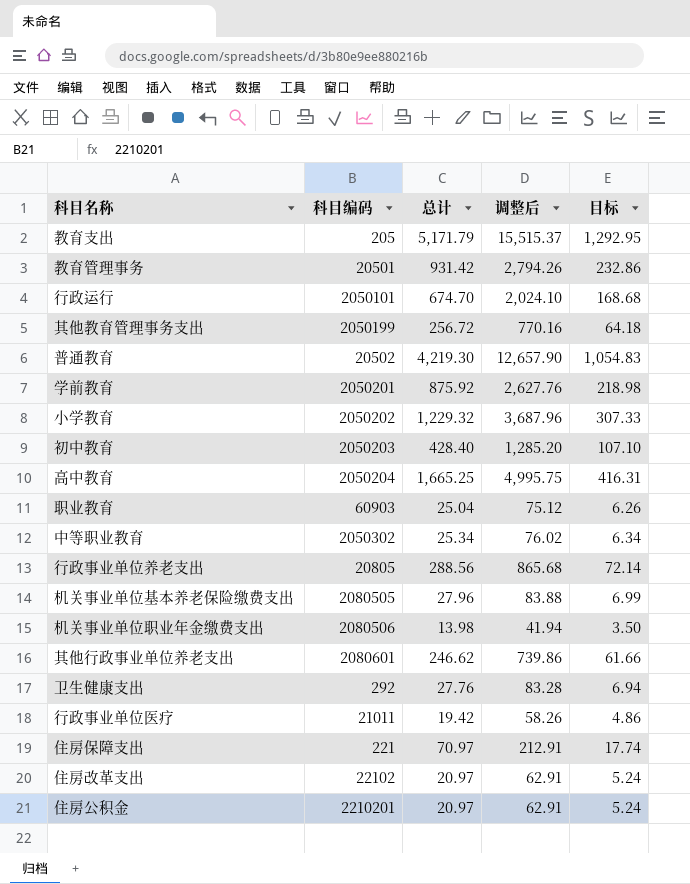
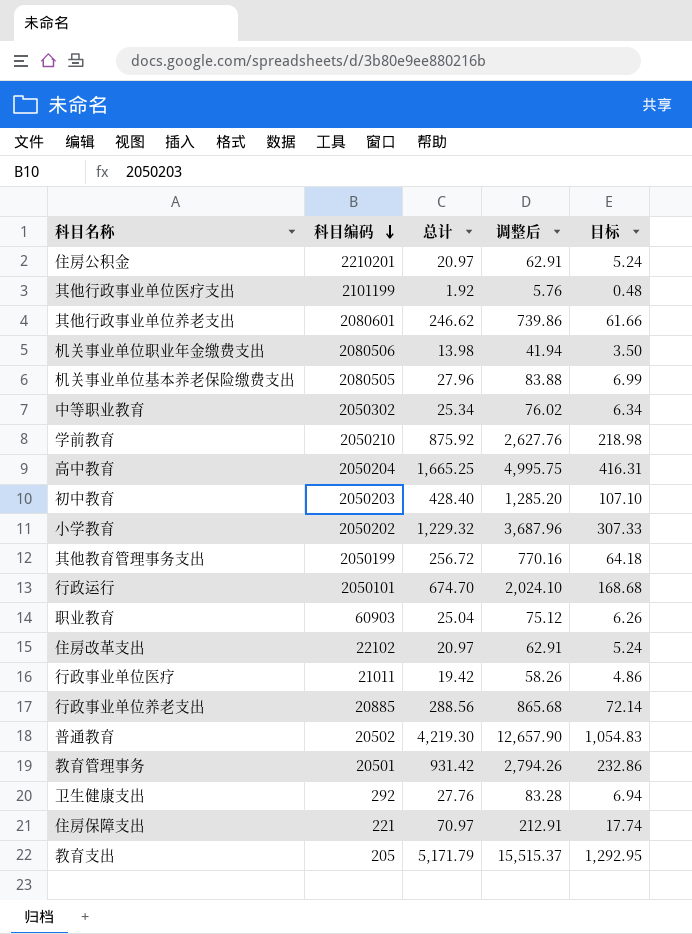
row order: none -> 科目编码 descending
row 其他行政事业单位医疗支出: none -> 2101199 | 1.92 | 5.76 | 0.48
学前教育 | 科目编码: 2050201 -> 2050210
行政事业单位养老支出 | 科目编码: 20805 -> 20885

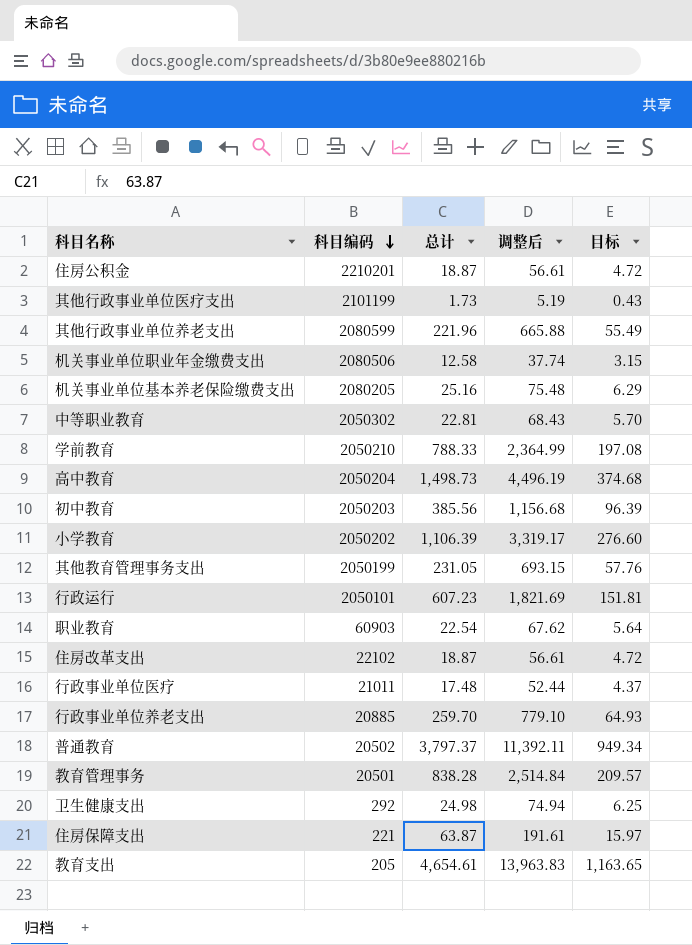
住房公积金 | 总计: 20.97 -> 18.87
住房公积金 | 调整后: 62.91 -> 56.61
住房公积金 | 目标: 5.24 -> 4.72
其他行政事业单位医疗支出 | 总计: 1.92 -> 1.73
其他行政事业单位医疗支出 | 调整后: 5.76 -> 5.19
其他行政事业单位医疗支出 | 目标: 0.48 -> 0.43
其他行政事业单位养老支出 | 科目编码: 2080601 -> 2080599
其他行政事业单位养老支出 | 总计: 246.62 -> 221.96
其他行政事业单位养老支出 | 调整后: 739.86 -> 665.88
其他行政事业单位养老支出 | 目标: 61.66 -> 55.49
机关事业单位职业年金缴费支出 | 总计: 13.98 -> 12.58
机关事业单位职业年金缴费支出 | 调整后: 41.94 -> 37.74
机关事业单位职业年金缴费支出 | 目标: 3.50 -> 3.15
机关事业单位基本养老保险缴费支出 | 科目编码: 2080505 -> 2080205
机关事业单位基本养老保险缴费支出 | 总计: 27.96 -> 25.16
机关事业单位基本养老保险缴费支出 | 调整后: 83.88 -> 75.48
机关事业单位基本养老保险缴费支出 | 目标: 6.99 -> 6.29
中等职业教育 | 总计: 25.34 -> 22.81
中等职业教育 | 调整后: 76.02 -> 68.43
中等职业教育 | 目标: 6.34 -> 5.70
学前教育 | 总计: 875.92 -> 788.33
学前教育 | 调整后: 2,627.76 -> 2,364.99
学前教育 | 目标: 218.98 -> 197.08
高中教育 | 总计: 1,665.25 -> 1,498.73
高中教育 | 调整后: 4,995.75 -> 4,496.19
高中教育 | 目标: 416.31 -> 374.68
初中教育 | 总计: 428.40 -> 385.56
初中教育 | 调整后: 1,285.20 -> 1,156.68
初中教育 | 目标: 107.10 -> 96.39
小学教育 | 总计: 1,229.32 -> 1,106.39
小学教育 | 调整后: 3,687.96 -> 3,319.17
小学教育 | 目标: 307.33 -> 276.60
其他教育管理事务支出 | 总计: 256.72 -> 231.05
其他教育管理事务支出 | 调整后: 770.16 -> 693.15
其他教育管理事务支出 | 目标: 64.18 -> 57.76
行政运行 | 总计: 674.70 -> 607.23
行政运行 | 调整后: 2,024.10 -> 1,821.69
行政运行 | 目标: 168.68 -> 151.81
职业教育 | 总计: 25.04 -> 22.54
职业教育 | 调整后: 75.12 -> 67.62
职业教育 | 目标: 6.26 -> 5.64
住房改革支出 | 总计: 20.97 -> 18.87
住房改革支出 | 调整后: 62.91 -> 56.61
住房改革支出 | 目标: 5.24 -> 4.72
行政事业单位医疗 | 总计: 19.42 -> 17.48
行政事业单位医疗 | 调整后: 58.26 -> 52.44
行政事业单位医疗 | 目标: 4.86 -> 4.37
行政事业单位养老支出 | 总计: 288.56 -> 259.70
行政事业单位养老支出 | 调整后: 865.68 -> 779.10
行政事业单位养老支出 | 目标: 72.14 -> 64.93
普通教育 | 总计: 4,219.30 -> 3,797.37
普通教育 | 调整后: 12,657.90 -> 11,392.11
普通教育 | 目标: 1,054.83 -> 949.34
教育管理事务 | 总计: 931.42 -> 838.28
教育管理事务 | 调整后: 2,794.26 -> 2,514.84
教育管理事务 | 目标: 232.86 -> 209.57
卫生健康支出 | 总计: 27.76 -> 24.98
卫生健康支出 | 调整后: 83.28 -> 74.94
卫生健康支出 | 目标: 6.94 -> 6.25
住房保障支出 | 总计: 70.97 -> 63.87
住房保障支出 | 调整后: 212.91 -> 191.61
住房保障支出 | 目标: 17.74 -> 15.97
教育支出 | 总计: 5,171.79 -> 4,654.61
教育支出 | 调整后: 15,515.37 -> 13,963.83
教育支出 | 目标: 1,292.95 -> 1,163.65

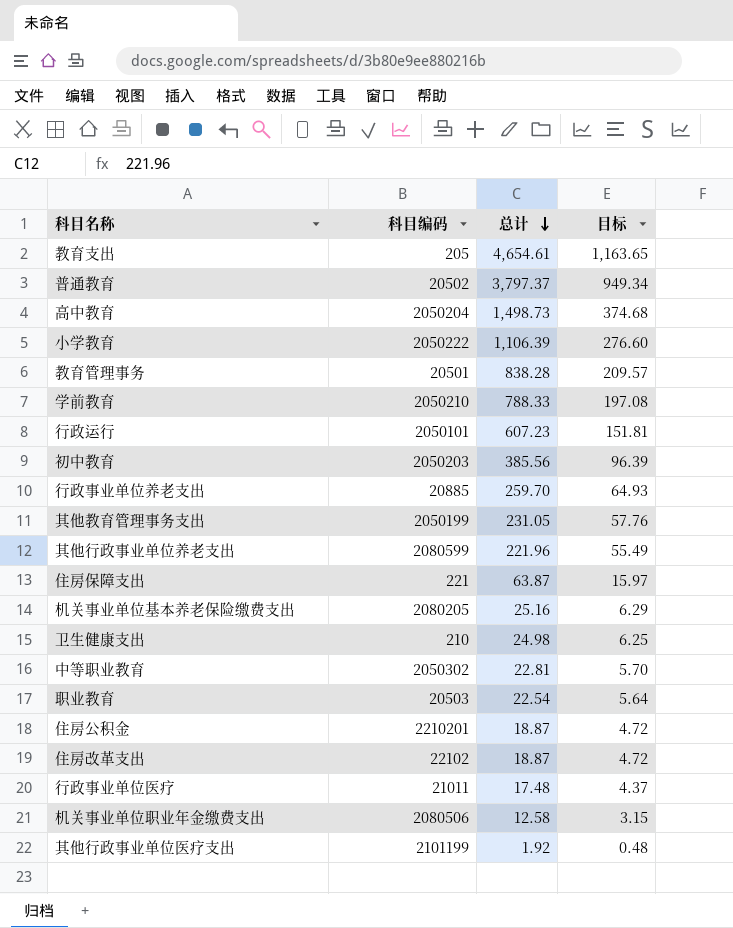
row order: 科目编码 descending -> 总计 descending
column 调整后 | formula: [总计] * 3 -> none
小学教育 | 科目编码: 2050202 -> 2050222
卫生健康支出 | 科目编码: 292 -> 210
职业教育 | 科目编码: 60903 -> 20503
其他行政事业单位医疗支出 | 总计: 1.73 -> 1.92
其他行政事业单位医疗支出 | 目标: 0.43 -> 0.48

